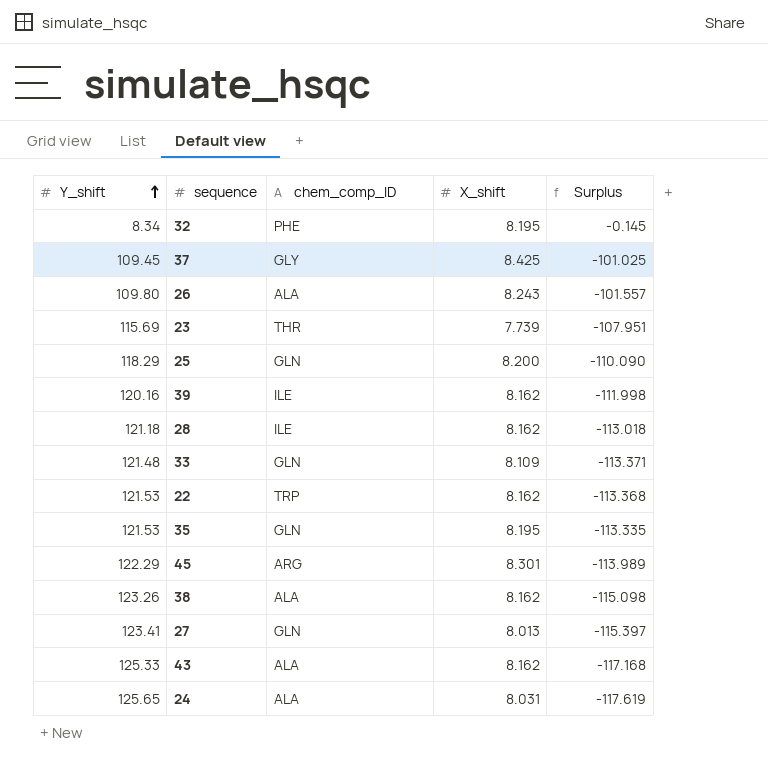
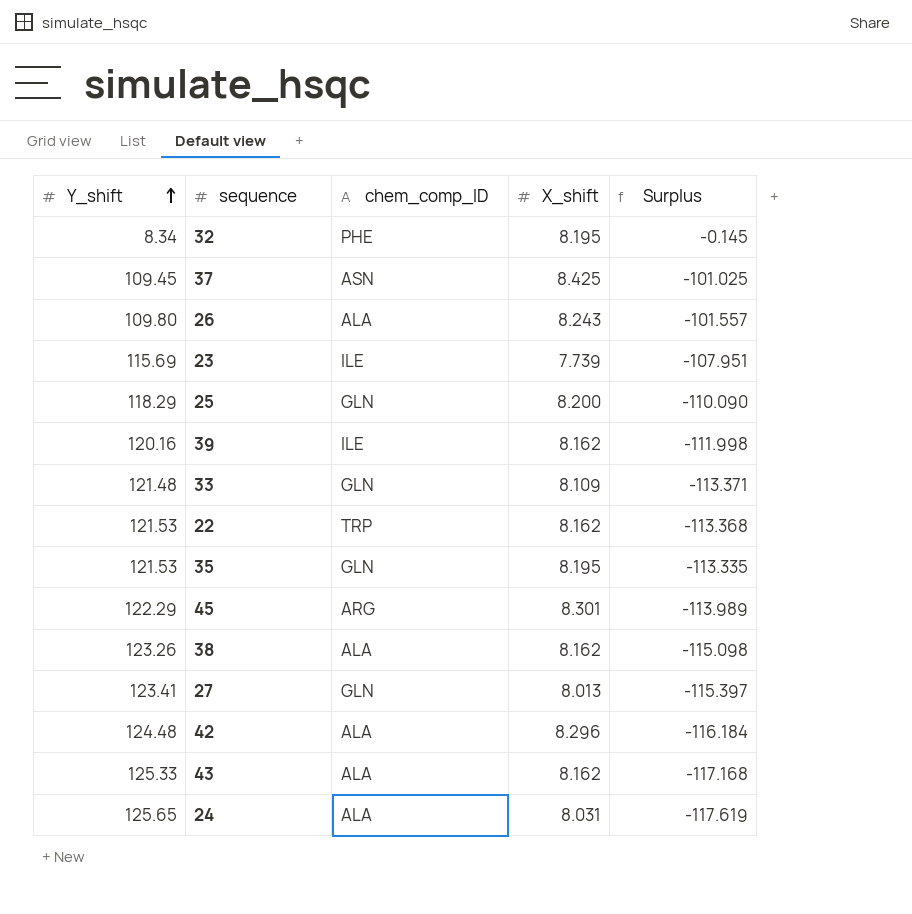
row 28: 121.18 | ILE | 8.162 | -113.018 -> none
37 | chem_comp_ID: GLY -> ASN
23 | chem_comp_ID: THR -> ILE
row 42: none -> 124.48 | ALA | 8.296 | -116.184

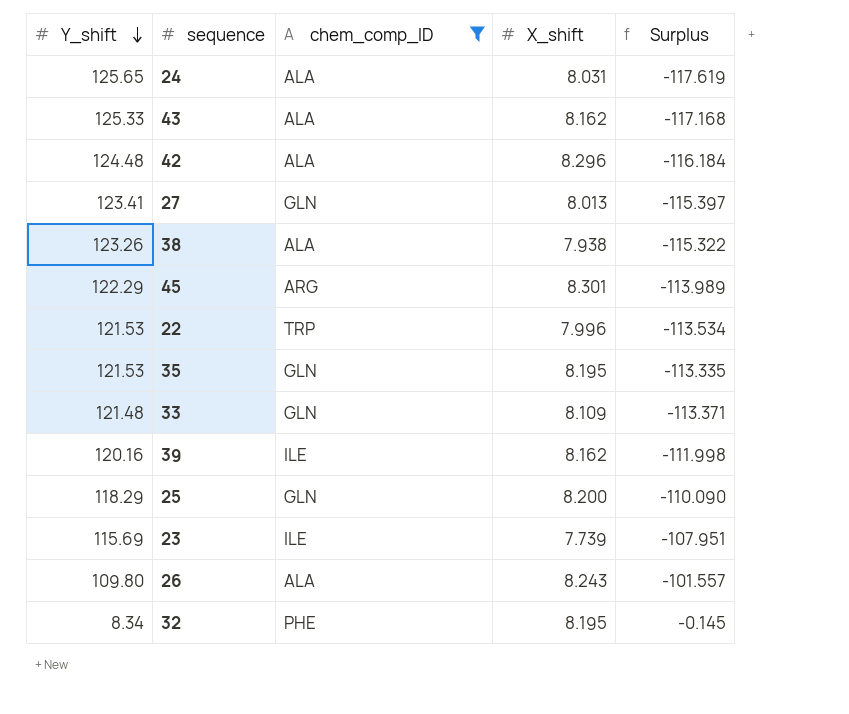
filter: none -> chem_comp_ID != ASN
row order: Y_shift ascending -> Y_shift descending
38 | X_shift: 8.162 -> 7.938
38 | Surplus: -115.098 -> -115.322
22 | X_shift: 8.162 -> 7.996
22 | Surplus: -113.368 -> -113.534

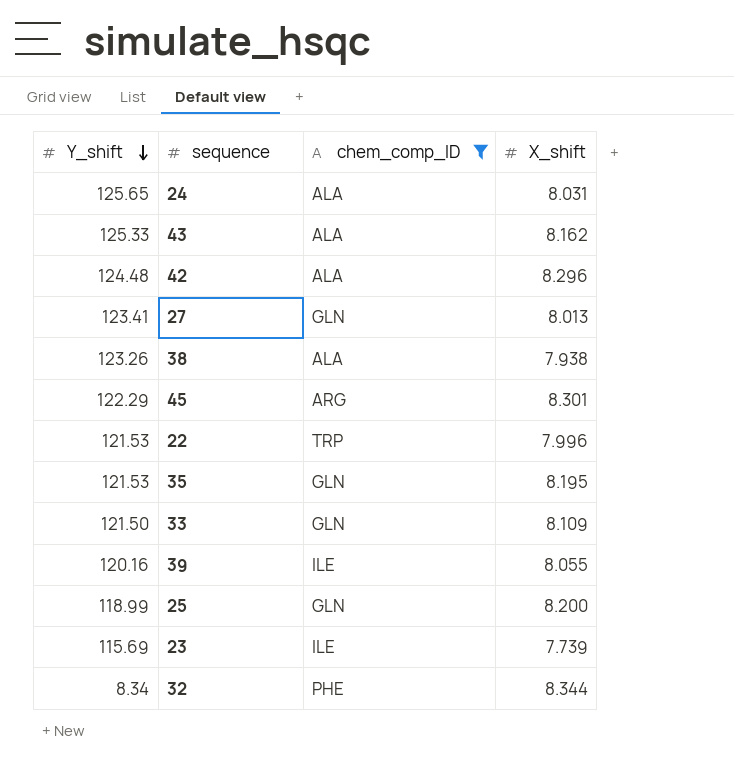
column Surplus | formula: [X_shift] - [Y_shift] -> none
row 26: 109.80 | ALA | 8.243 | -101.557 -> none
33 | Y_shift: 121.48 -> 121.50
39 | X_shift: 8.162 -> 8.055
25 | Y_shift: 118.29 -> 118.99
32 | X_shift: 8.195 -> 8.344

